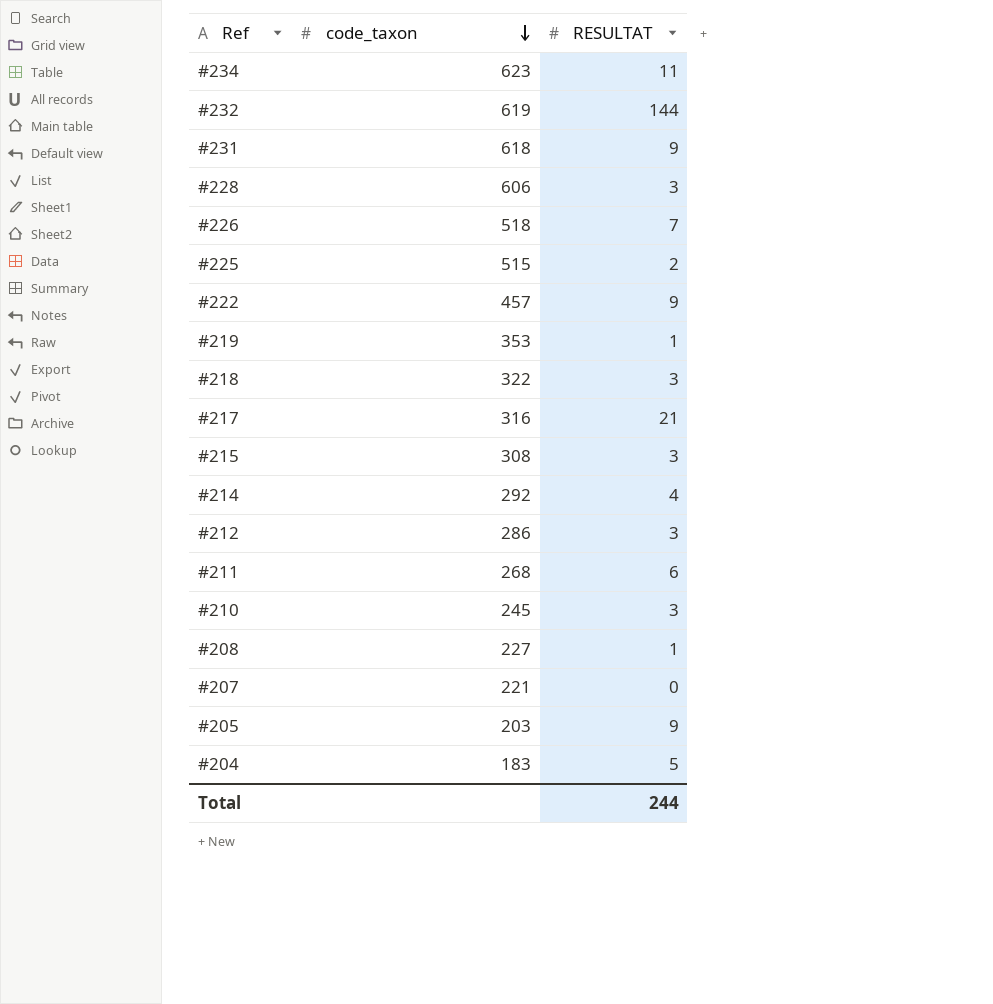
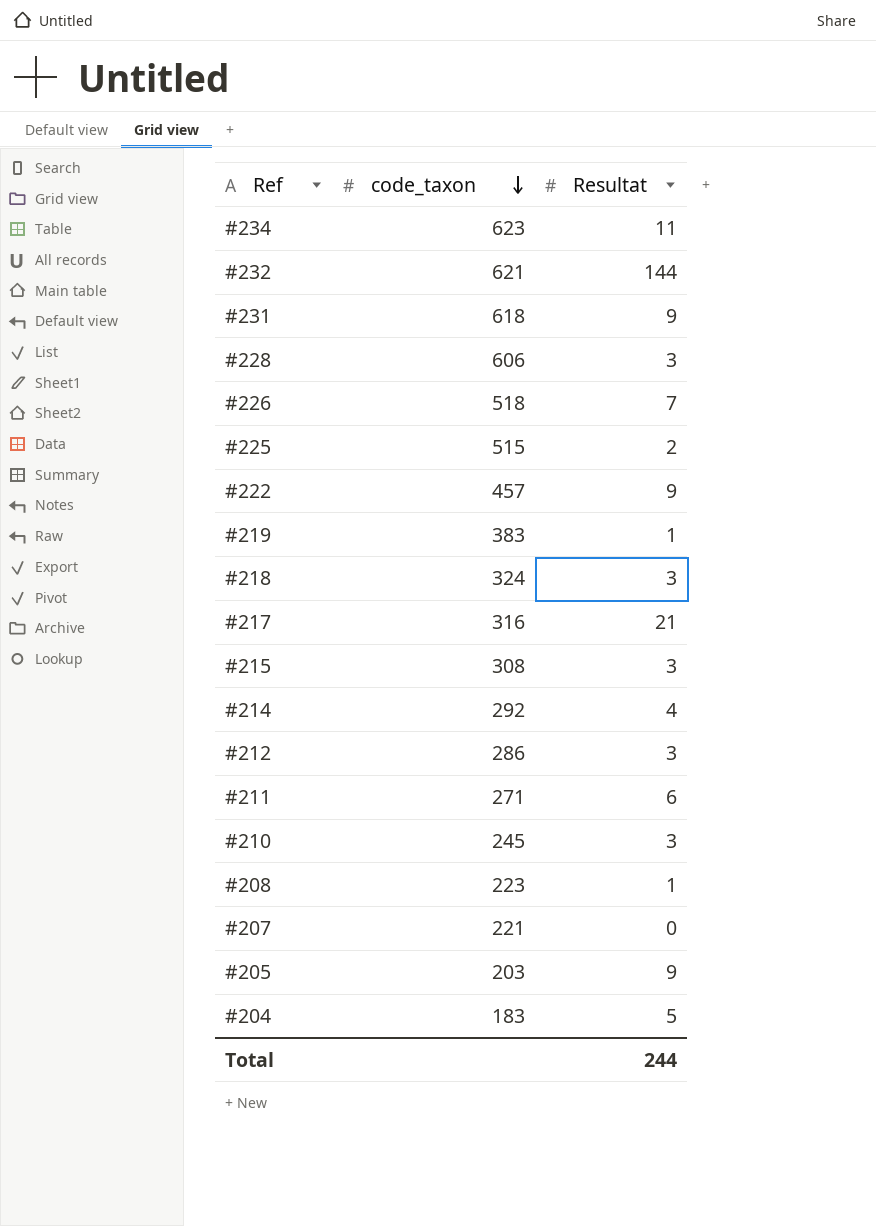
column name: RESULTAT -> Resultat
#232 | code_taxon: 619 -> 621
#219 | code_taxon: 353 -> 383
#218 | code_taxon: 322 -> 324
#211 | code_taxon: 268 -> 271
#208 | code_taxon: 227 -> 223

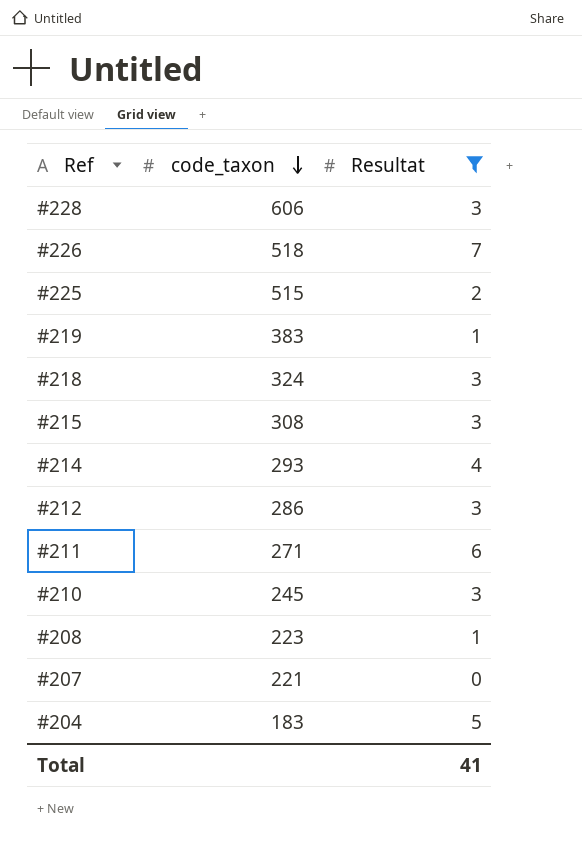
filter: none -> Resultat <= 7
#214 | code_taxon: 292 -> 293
Total | Resultat: 244 -> 41

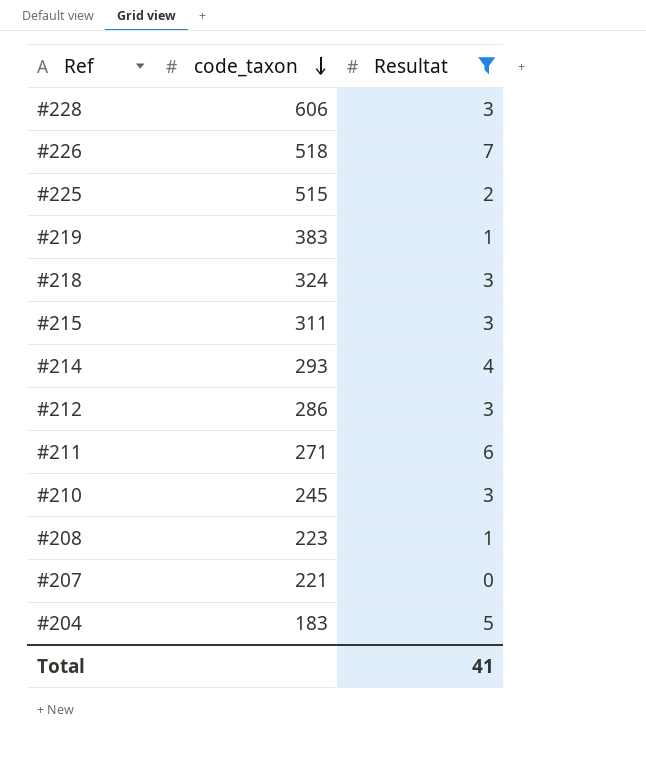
#215 | code_taxon: 308 -> 311

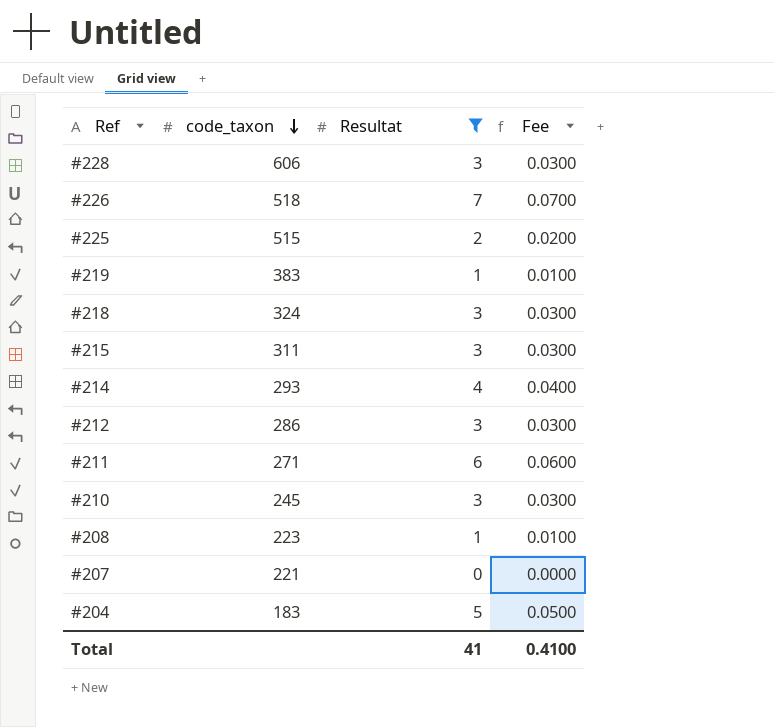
column Fee | formula: none -> [Resultat] * 0.01

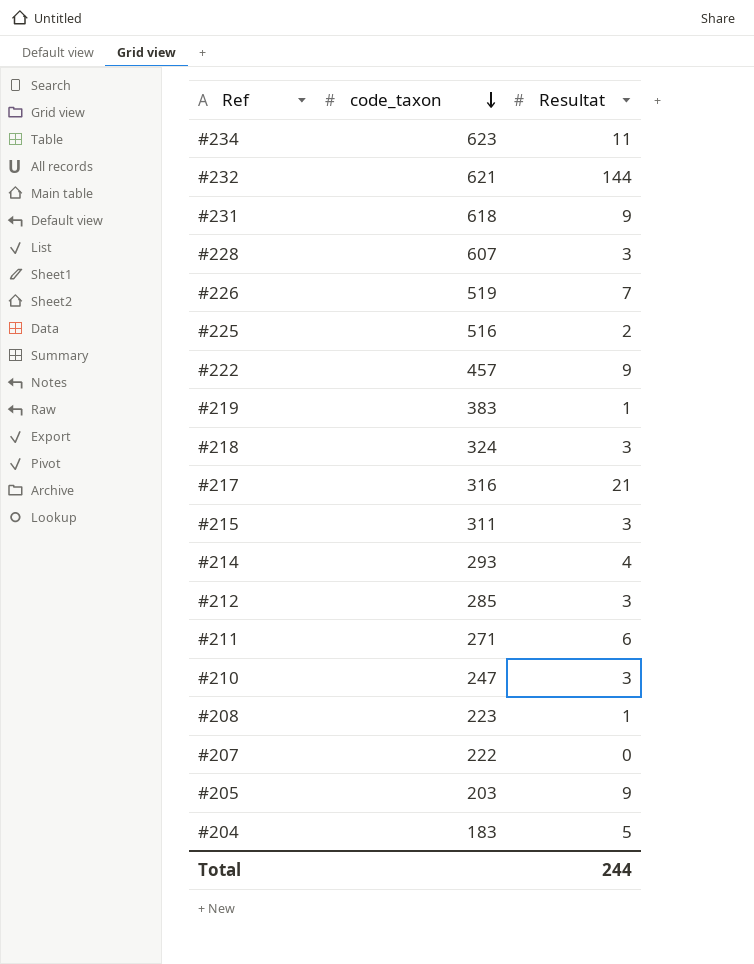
filter: Resultat <= 7 -> none
column Fee | formula: [Resultat] * 0.01 -> none
#228 | code_taxon: 606 -> 607
#226 | code_taxon: 518 -> 519
#225 | code_taxon: 515 -> 516
#212 | code_taxon: 286 -> 285
#210 | code_taxon: 245 -> 247
#207 | code_taxon: 221 -> 222
Total | Resultat: 41 -> 244

